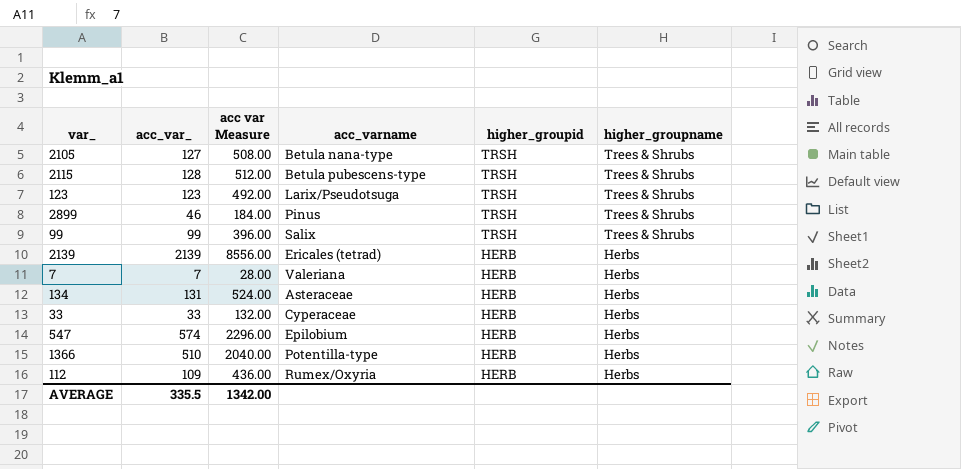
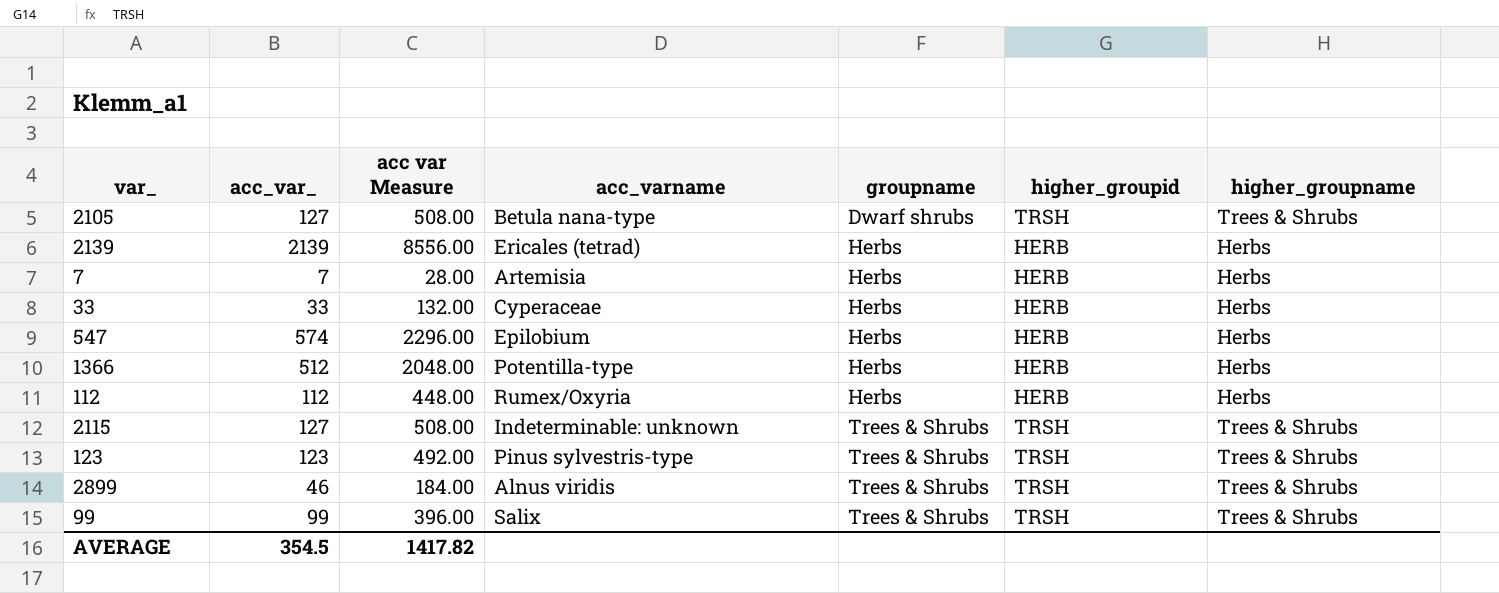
row order: higher_groupid descending -> groupname ascending
column groupname | position: none -> 5
row 134: 131 | 524.00 | Asteraceae | HERB | Herbs -> none
7 | acc_varname: Valeriana -> Artemisia
1366 | acc_var_: 510 -> 512
1366 | acc var Measure: 2040.00 -> 2048.00
112 | acc_var_: 109 -> 112
112 | acc var Measure: 436.00 -> 448.00
2115 | acc_var_: 128 -> 127
2115 | acc var Measure: 512.00 -> 508.00
2115 | acc_varname: Betula pubescens-type -> Indeterminable: unknown
123 | acc_varname: Larix/Pseudotsuga -> Pinus sylvestris-type
2899 | acc_varname: Pinus -> Alnus viridis
AVERAGE | acc_var_: 335.5 -> 354.5
AVERAGE | acc var Measure: 1342.00 -> 1417.82

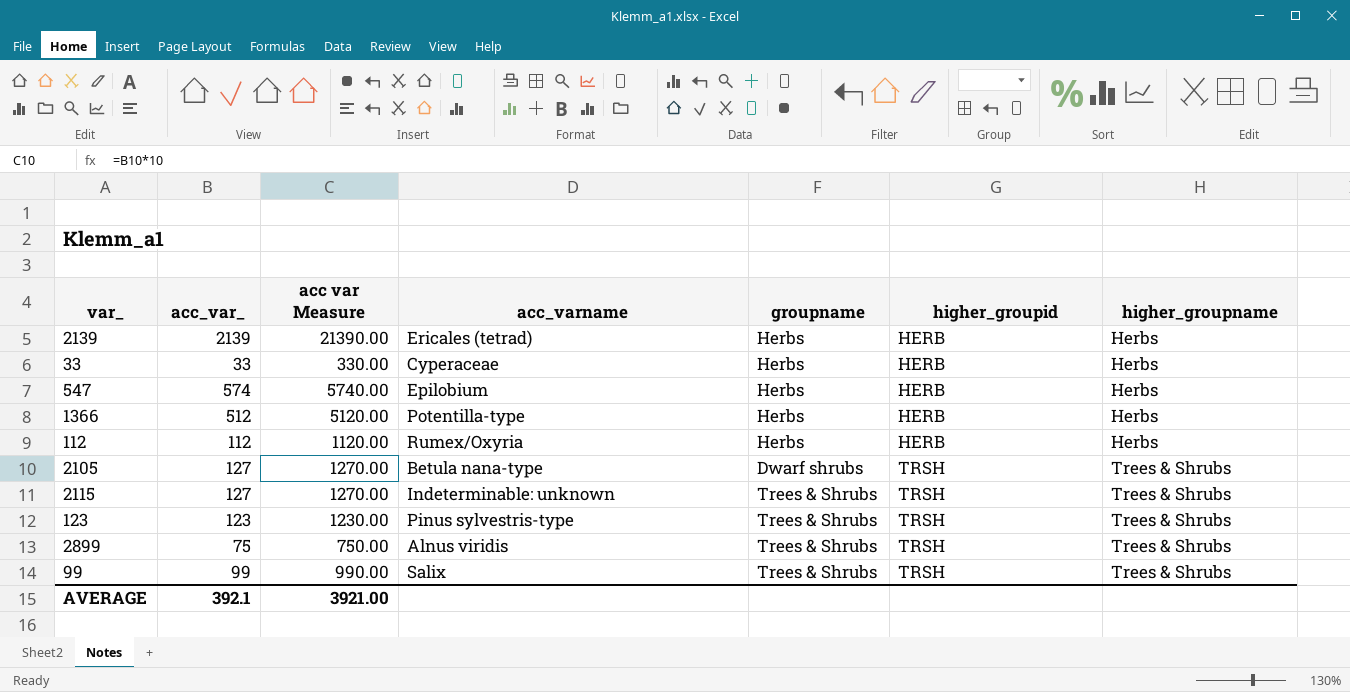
row order: groupname ascending -> higher_groupid ascending
column acc var Measure | formula: [acc_var_] * 4 -> [acc_var_] * 10
row 7: 7 | 28.00 | Artemisia | Herbs | HERB | Herbs -> none
2899 | acc_var_: 46 -> 75
AVERAGE | acc_var_: 354.5 -> 392.1
AVERAGE | acc var Measure: 1417.82 -> 3921.00

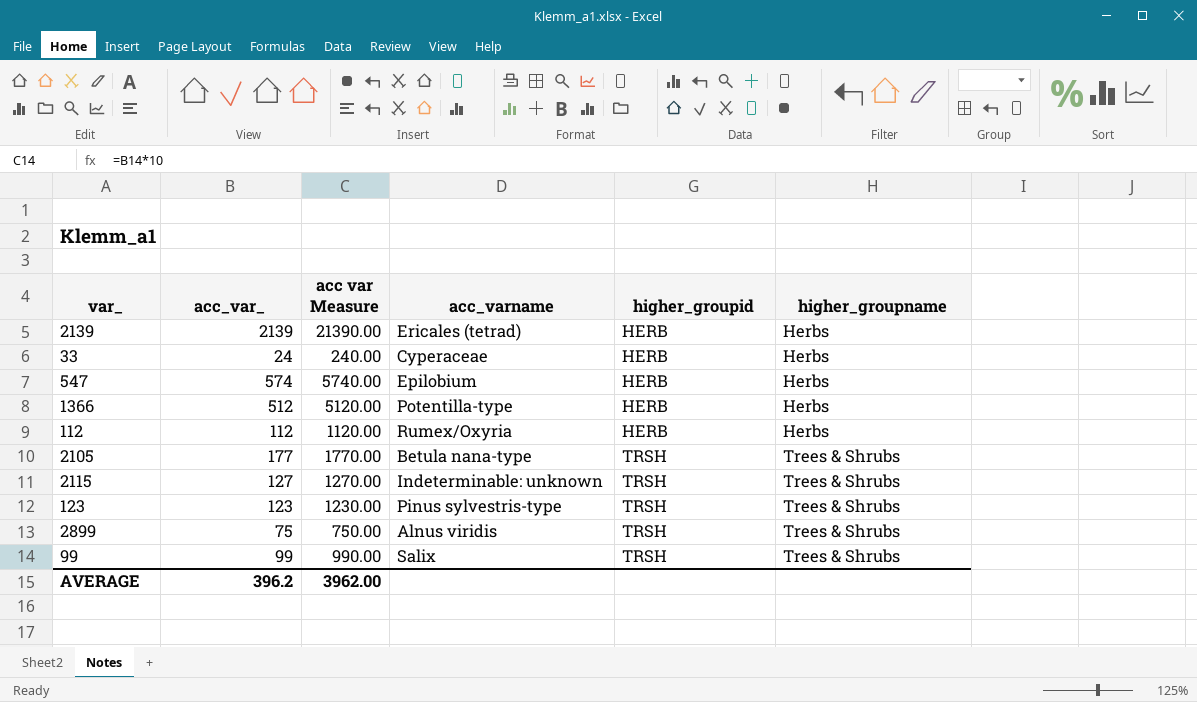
column groupname | position: 5 -> none
33 | acc_var_: 33 -> 24
33 | acc var Measure: 330.00 -> 240.00
2105 | acc_var_: 127 -> 177
2105 | acc var Measure: 1270.00 -> 1770.00
AVERAGE | acc_var_: 392.1 -> 396.2
AVERAGE | acc var Measure: 3921.00 -> 3962.00

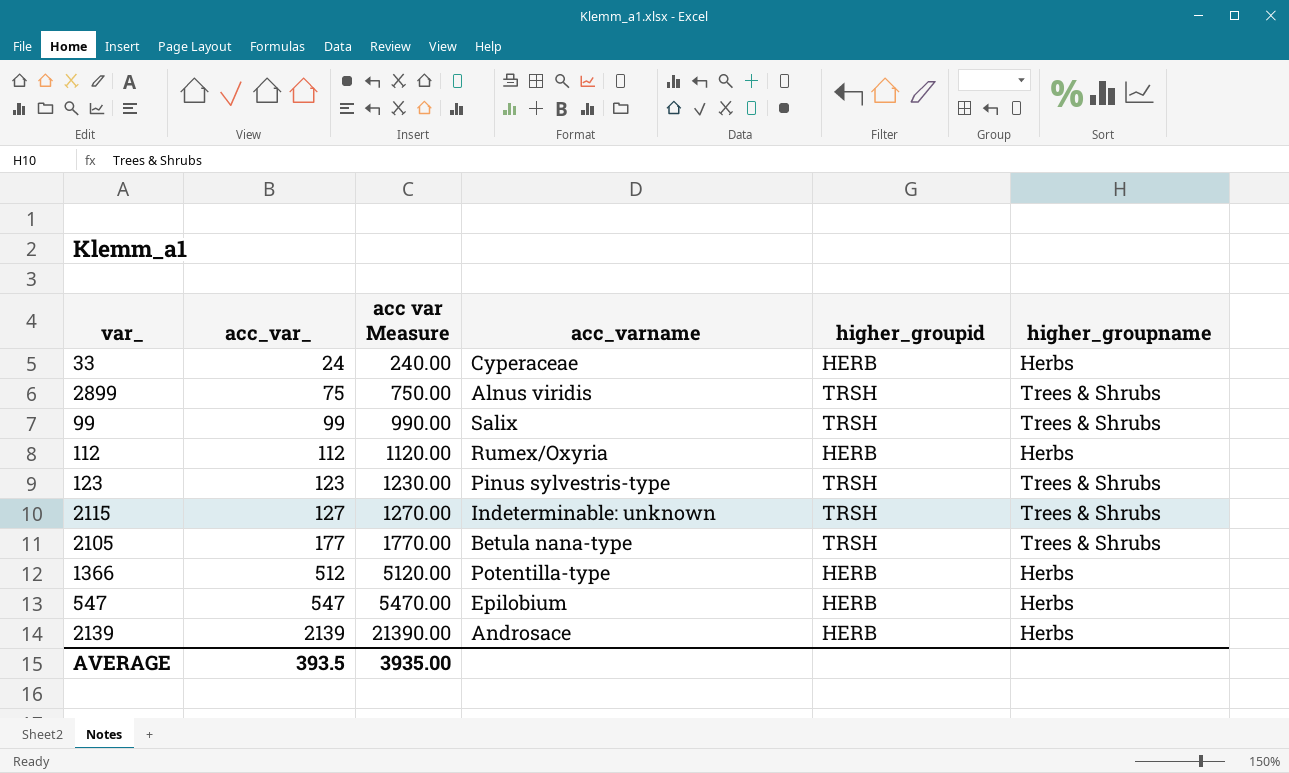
row order: higher_groupid ascending -> acc_var_ ascending
547 | acc_var_: 574 -> 547
547 | acc var Measure: 5740.00 -> 5470.00
2139 | acc_varname: Ericales (tetrad) -> Androsace
AVERAGE | acc_var_: 396.2 -> 393.5
AVERAGE | acc var Measure: 3962.00 -> 3935.00

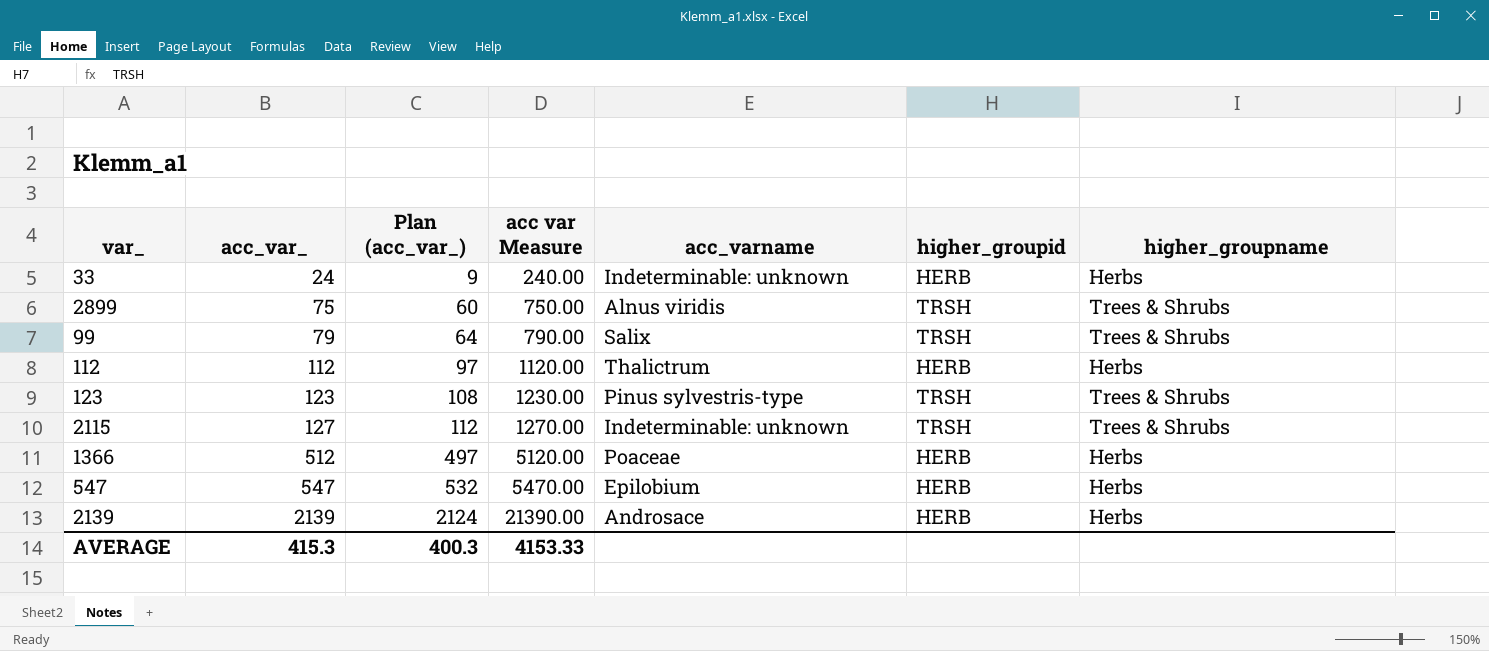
column Plan (acc_var_) | formula: none -> [acc_var_] - 15
row 2105: 177 | 1770.00 | Betula nana-type | TRSH | Trees & Shrubs -> none
33 | acc_varname: Cyperaceae -> Indeterminable: unknown
99 | acc_var_: 99 -> 79
99 | acc var Measure: 990.00 -> 790.00
112 | acc_varname: Rumex/Oxyria -> Thalictrum
1366 | acc_varname: Potentilla-type -> Poaceae
AVERAGE | acc_var_: 393.5 -> 415.3
AVERAGE | acc var Measure: 3935.00 -> 4153.33

